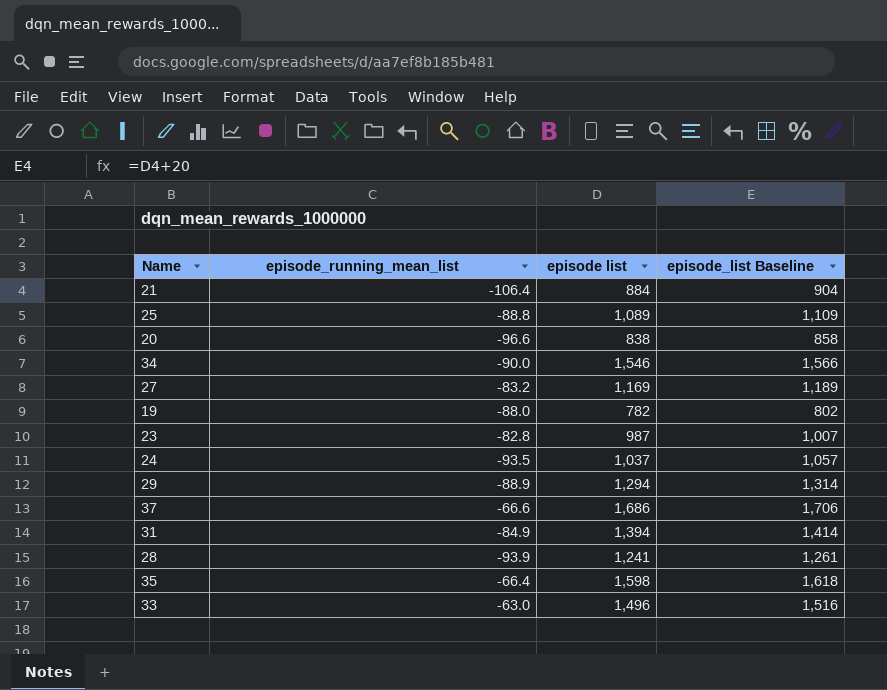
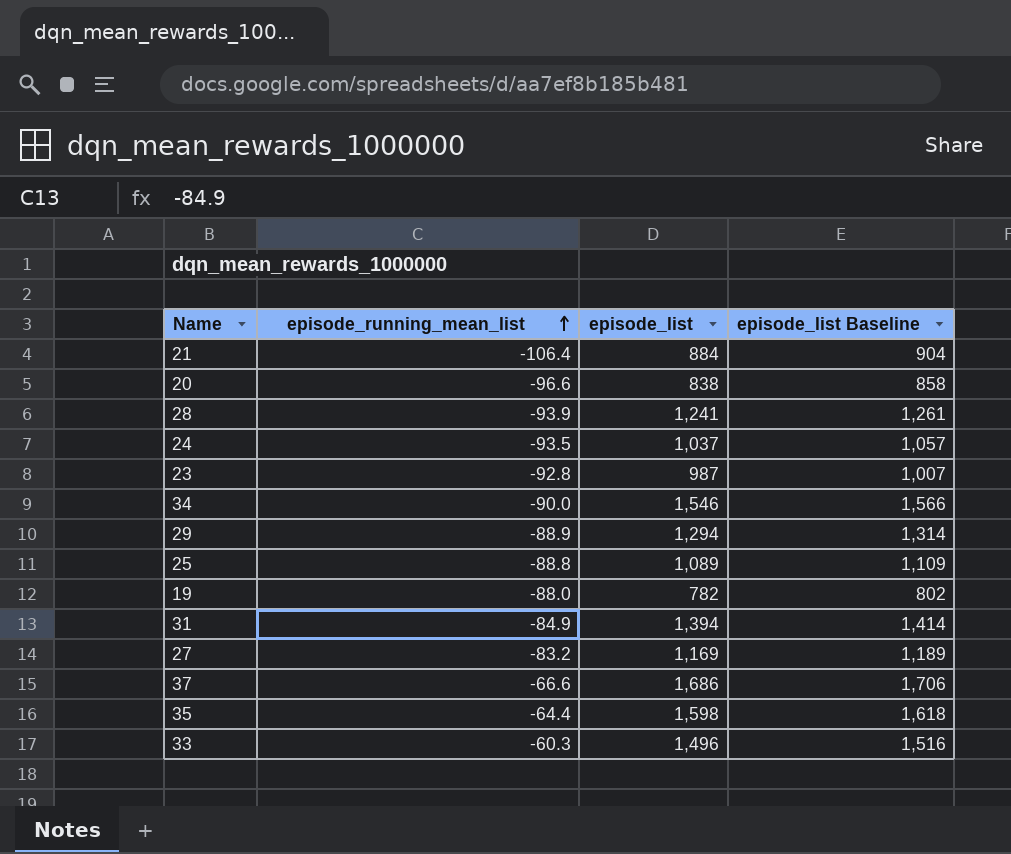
row order: none -> episode_running_mean_list ascending
column name: episode list -> episode_list
23 | episode_running_mean_list: -82.8 -> -92.8
35 | episode_running_mean_list: -66.4 -> -64.4
33 | episode_running_mean_list: -63.0 -> -60.3

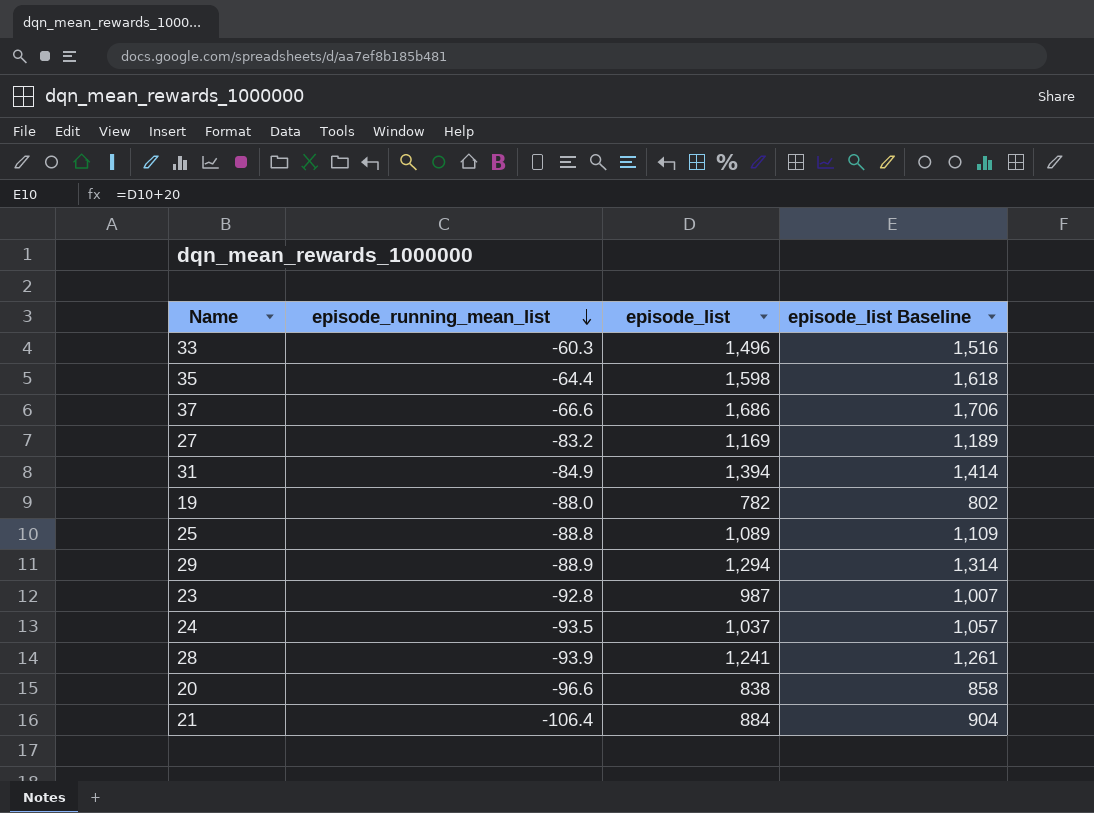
row order: episode_running_mean_list ascending -> episode_running_mean_list descending
row 34: -90.0 | 1,546 | 1,566 -> none

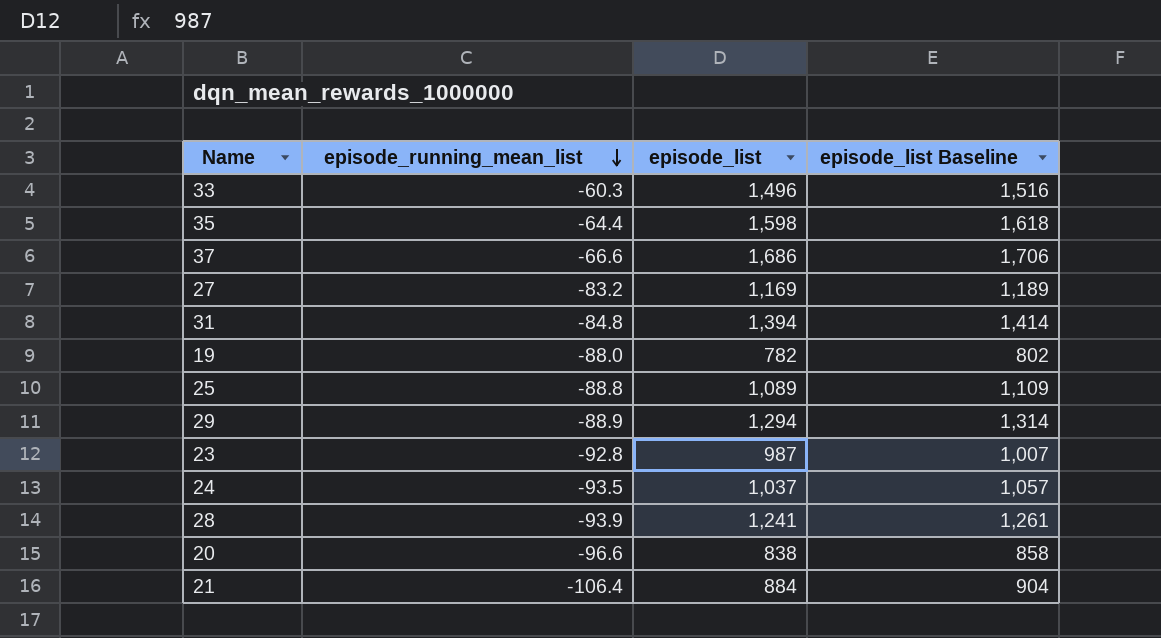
31 | episode_running_mean_list: -84.9 -> -84.8

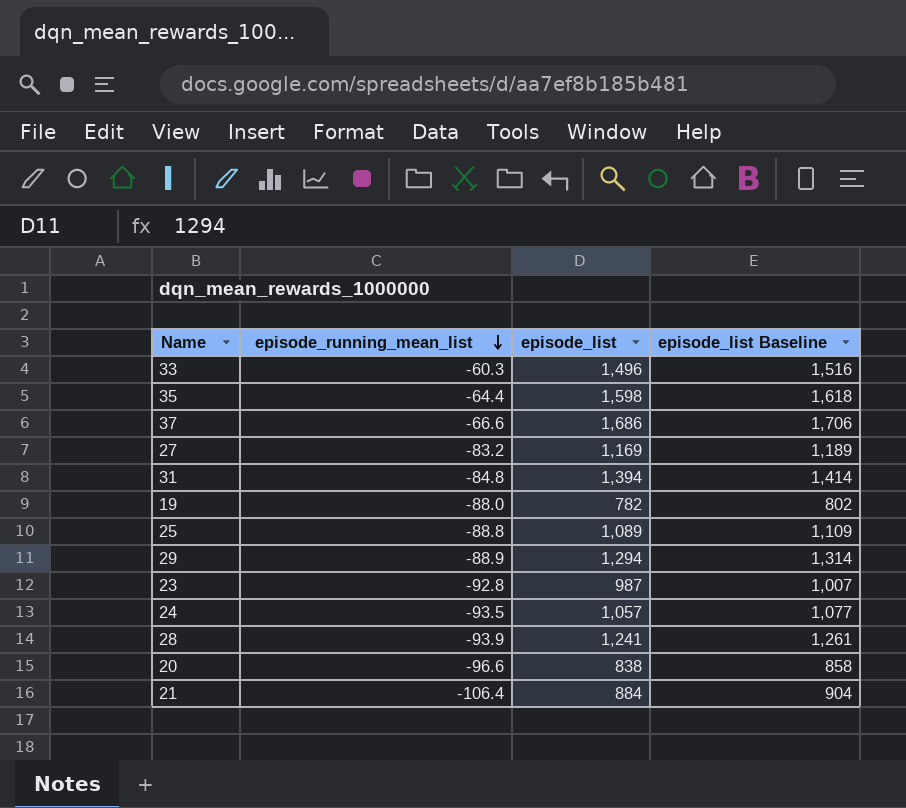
24 | episode_list: 1,037 -> 1,057
24 | episode_list Baseline: 1,057 -> 1,077

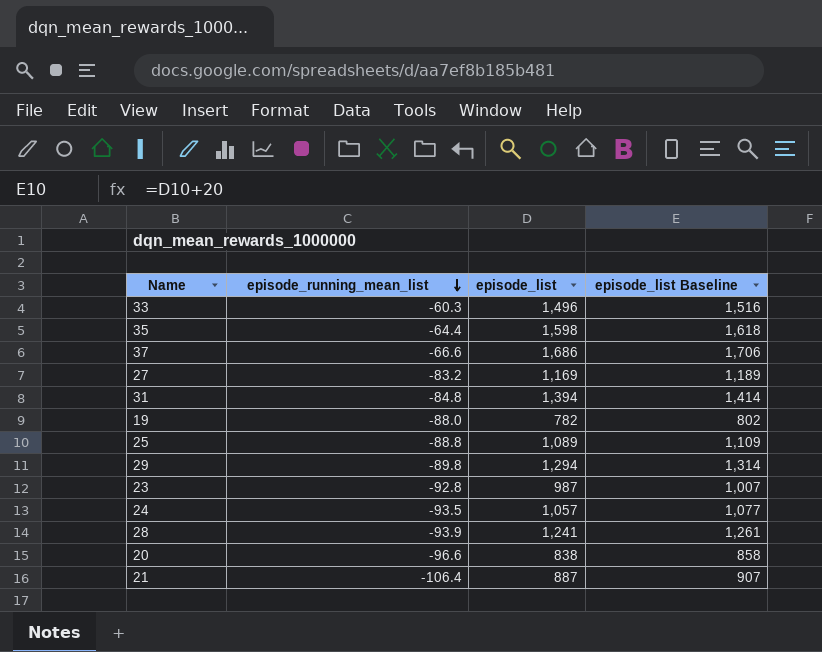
29 | episode_running_mean_list: -88.9 -> -89.8
21 | episode_list: 884 -> 887
21 | episode_list Baseline: 904 -> 907

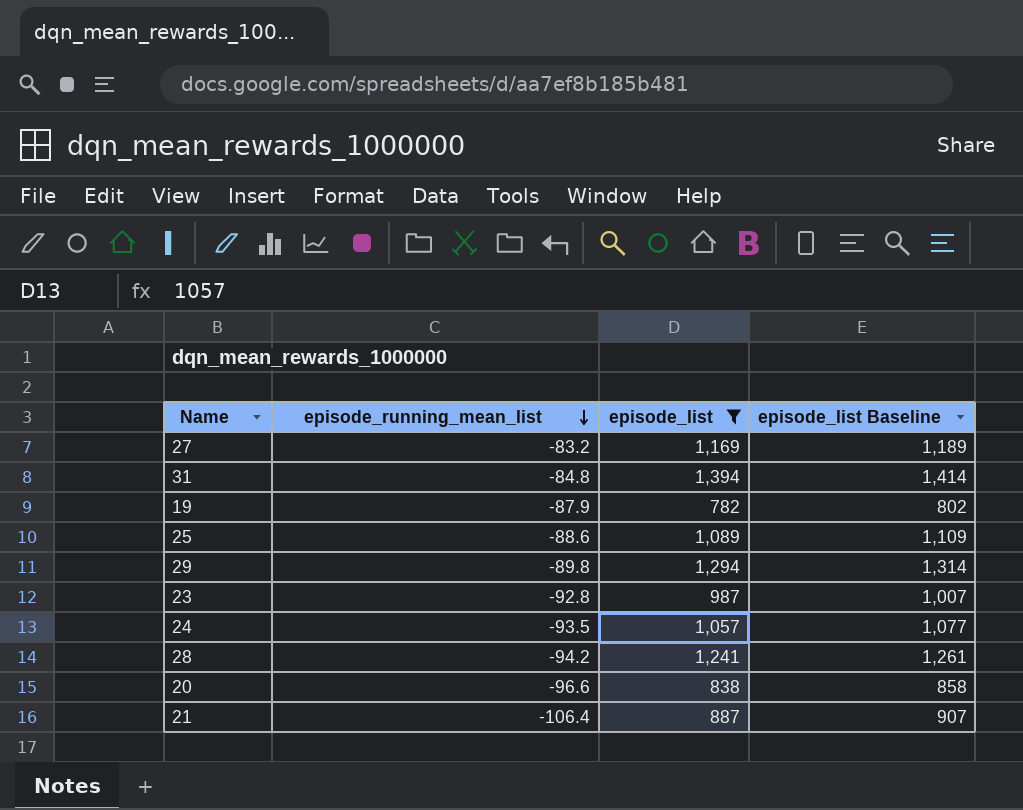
filter: none -> episode_list <= 1,394
19 | episode_running_mean_list: -88.0 -> -87.9
25 | episode_running_mean_list: -88.8 -> -88.6
28 | episode_running_mean_list: -93.9 -> -94.2

